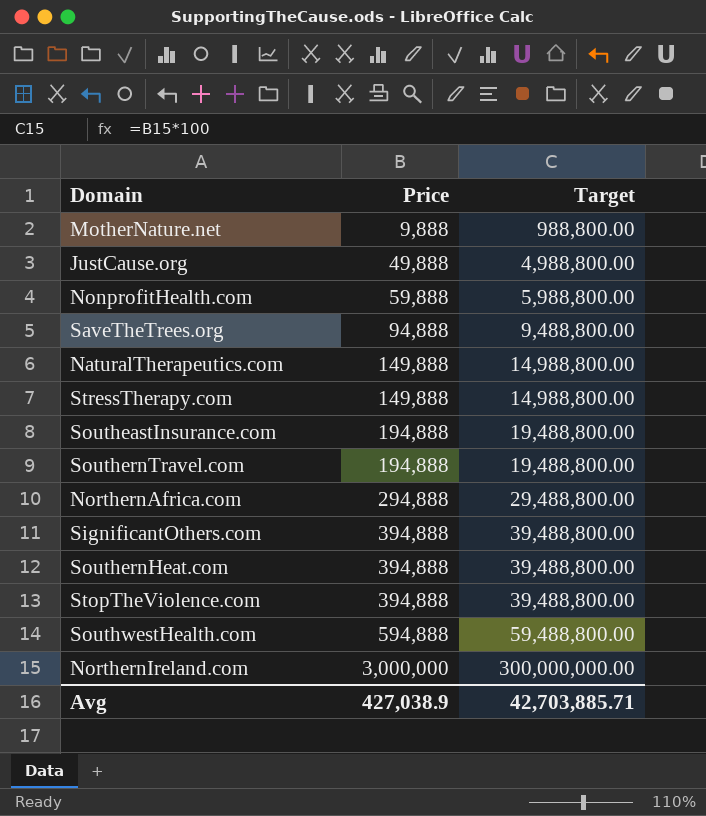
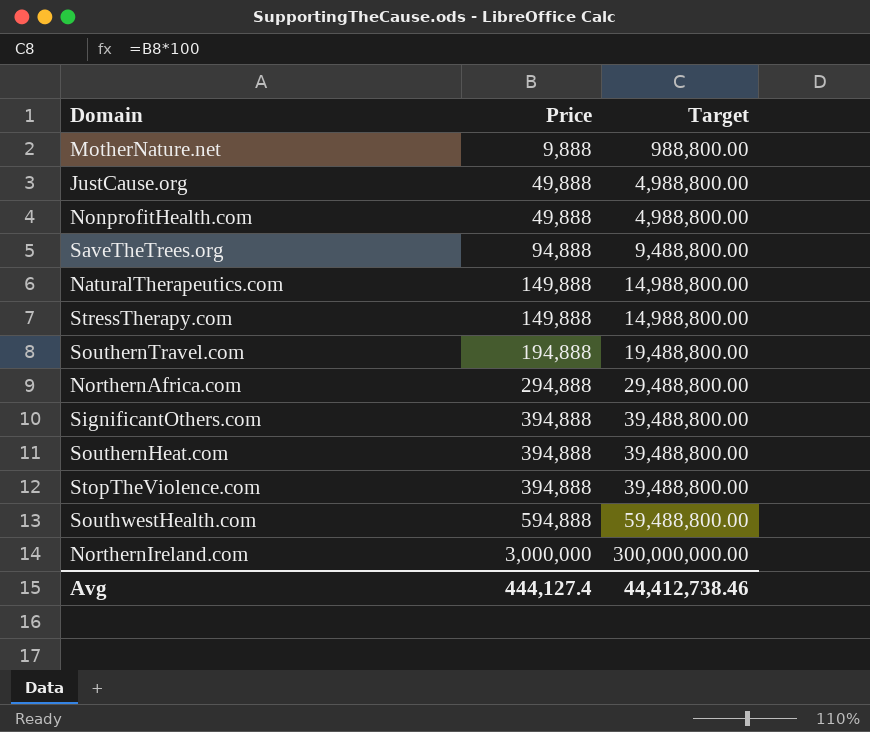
row SoutheastInsurance.com: 194,888 | 19,488,800.00 -> none
NonprofitHealth.com | Price: 59,888 -> 49,888
NonprofitHealth.com | Target: 5,988,800.00 -> 4,988,800.00
Avg | Price: 427,038.9 -> 444,127.4
Avg | Target: 42,703,885.71 -> 44,412,738.46

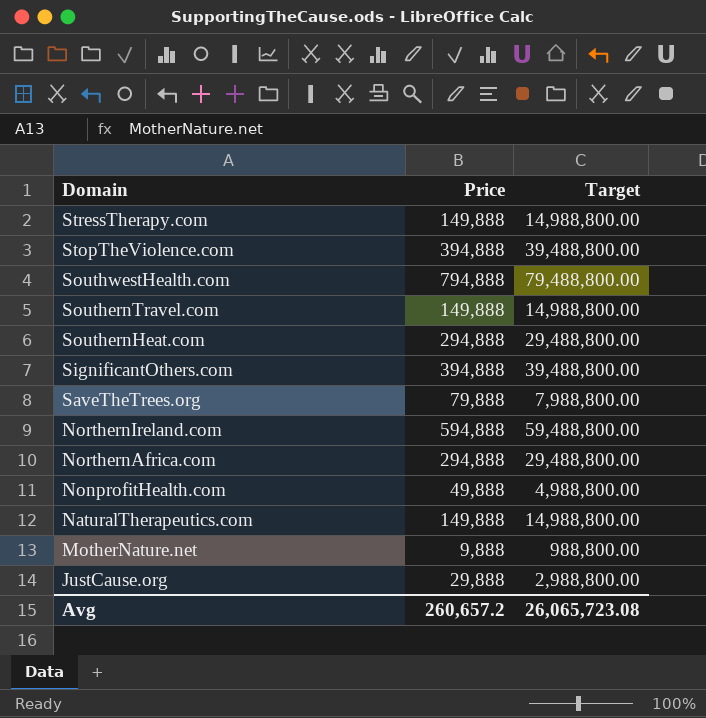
row order: Price ascending -> Domain descending
SouthwestHealth.com | Price: 594,888 -> 794,888
SouthwestHealth.com | Target: 59,488,800.00 -> 79,488,800.00
SouthernTravel.com | Price: 194,888 -> 149,888
SouthernTravel.com | Target: 19,488,800.00 -> 14,988,800.00
SouthernHeat.com | Price: 394,888 -> 294,888
SouthernHeat.com | Target: 39,488,800.00 -> 29,488,800.00
SaveTheTrees.org | Price: 94,888 -> 79,888
SaveTheTrees.org | Target: 9,488,800.00 -> 7,988,800.00
NorthernIreland.com | Price: 3,000,000 -> 594,888
NorthernIreland.com | Target: 300,000,000.00 -> 59,488,800.00
JustCause.org | Price: 49,888 -> 29,888
JustCause.org | Target: 4,988,800.00 -> 2,988,800.00
Avg | Price: 444,127.4 -> 260,657.2
Avg | Target: 44,412,738.46 -> 26,065,723.08

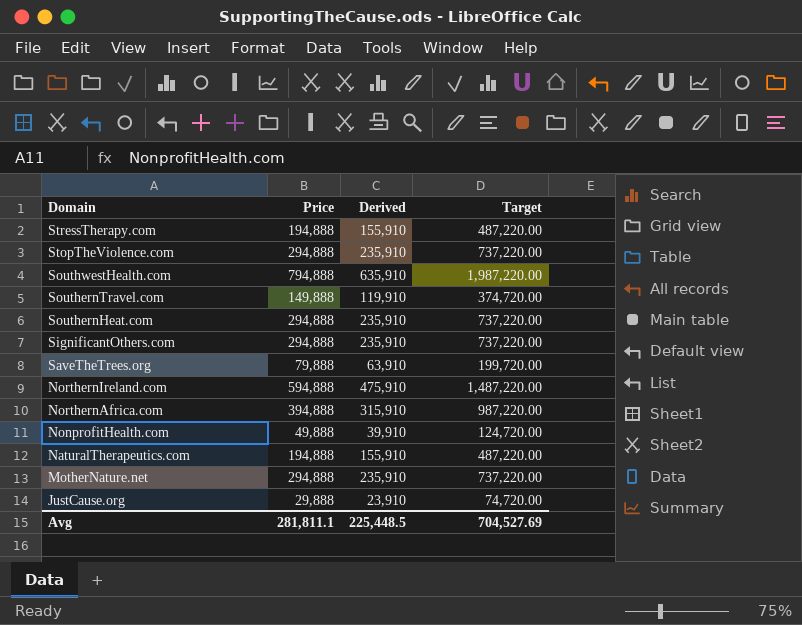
column Derived | formula: none -> [Price] * 0.8
column Target | formula: [Price] * 100 -> [Price] * 2.5
StressTherapy.com | Price: 149,888 -> 194,888
StopTheViolence.com | Price: 394,888 -> 294,888
SignificantOthers.com | Price: 394,888 -> 294,888
NorthernAfrica.com | Price: 294,888 -> 394,888
NaturalTherapeutics.com | Price: 149,888 -> 194,888
MotherNature.net | Price: 9,888 -> 294,888
Avg | Price: 260,657.2 -> 281,811.1
Avg | Target: 26,065,723.08 -> 704,527.69

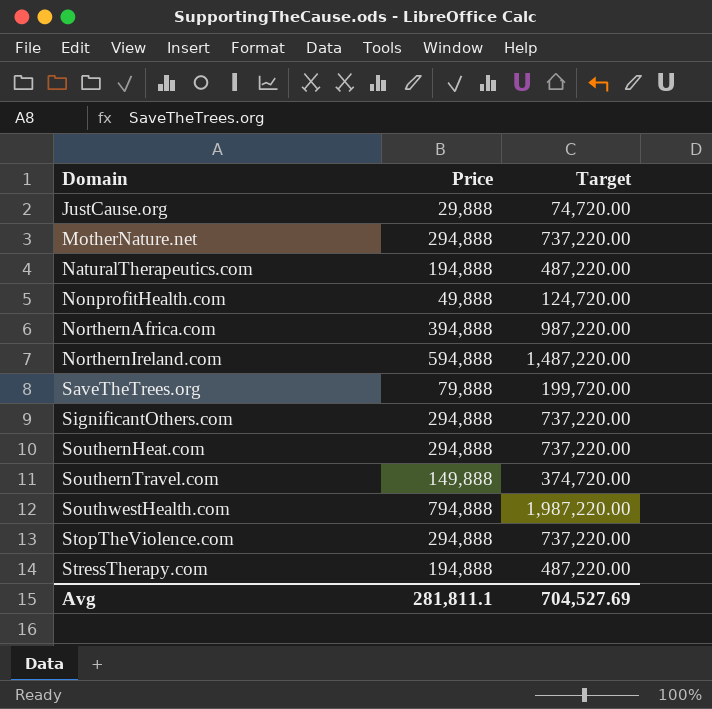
row order: Domain descending -> Domain ascending
column Derived | formula: [Price] * 0.8 -> none

